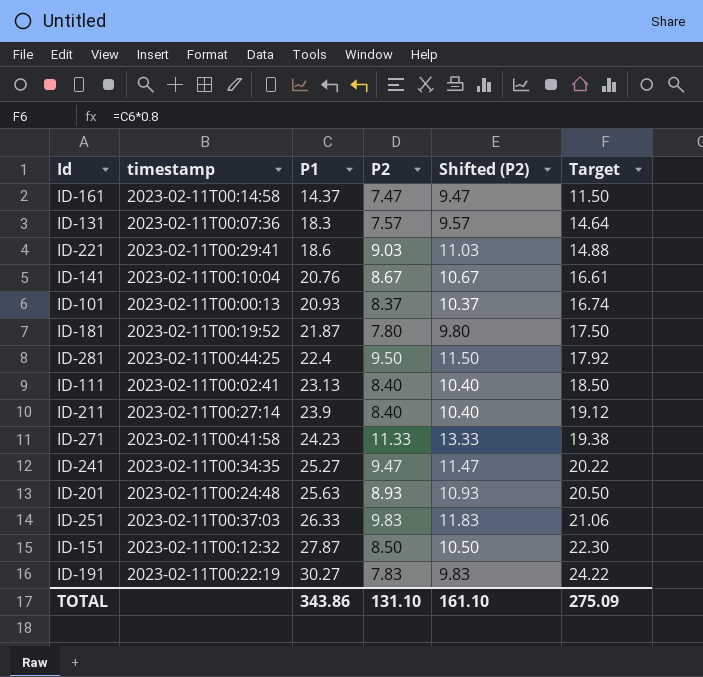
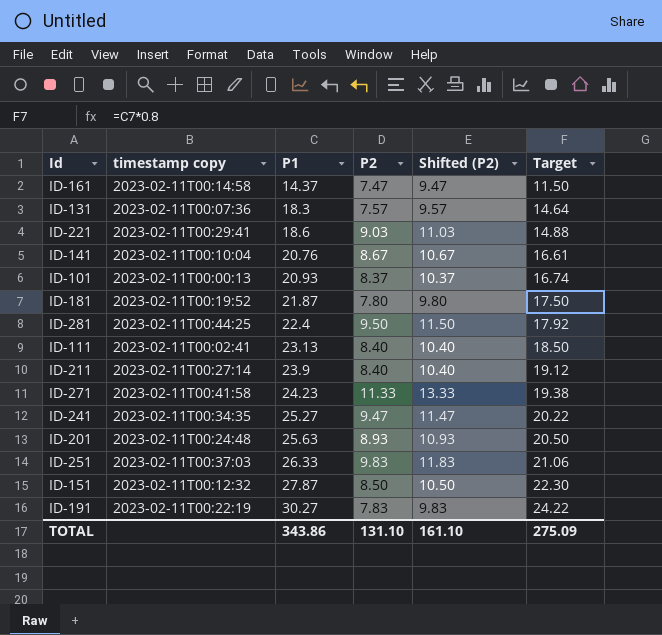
column name: timestamp -> timestamp copy

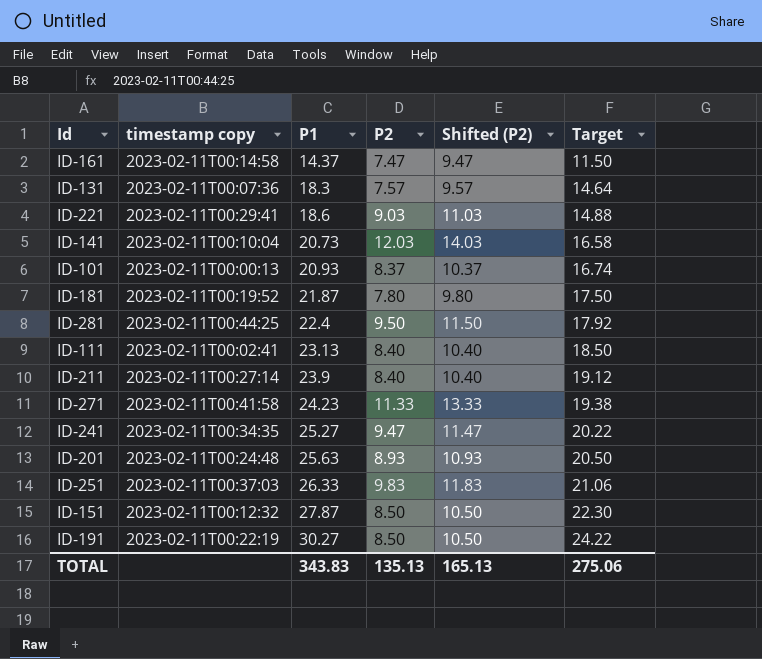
ID-141 | P1: 20.76 -> 20.73
ID-141 | P2: 8.67 -> 12.03
ID-141 | Shifted (P2): 10.67 -> 14.03
ID-141 | Target: 16.61 -> 16.58
ID-191 | P2: 7.83 -> 8.50
ID-191 | Shifted (P2): 9.83 -> 10.50
TOTAL | P1: 343.86 -> 343.83
TOTAL | P2: 131.10 -> 135.13
TOTAL | Shifted (P2): 161.10 -> 165.13
TOTAL | Target: 275.09 -> 275.06

